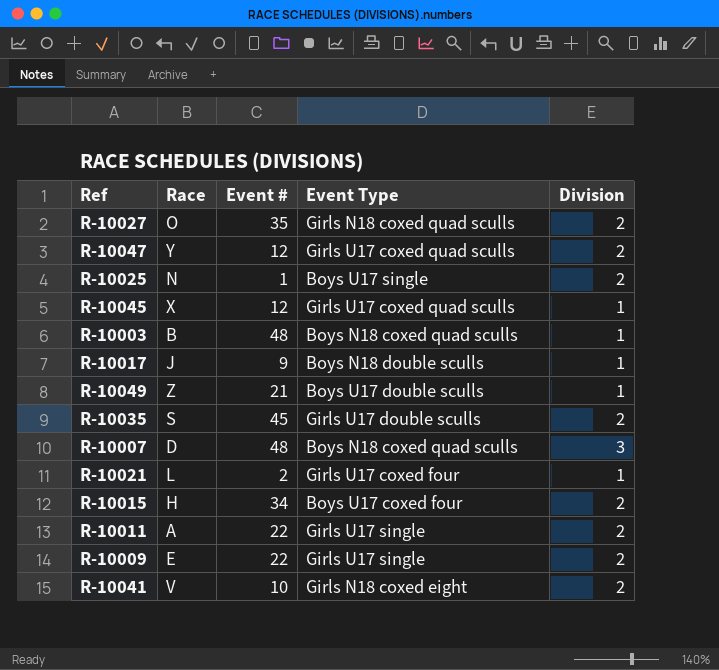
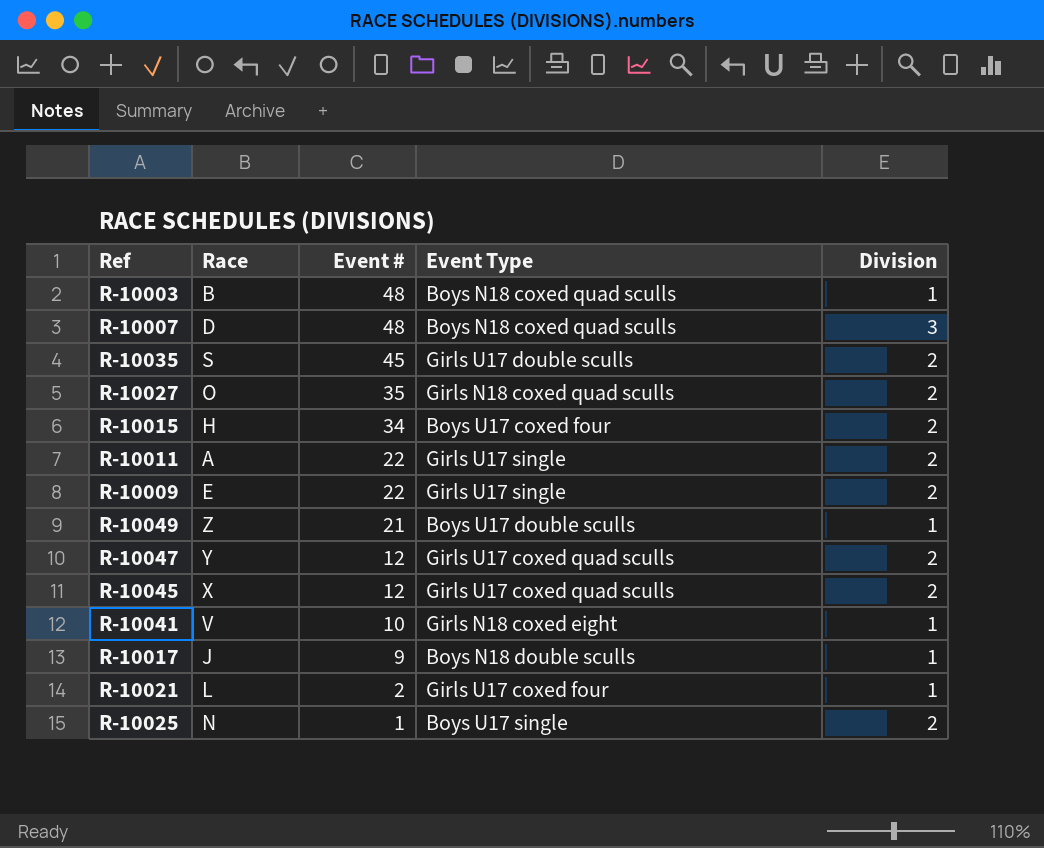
row order: none -> Event # descending
R-10045 | Division: 1 -> 2
R-10041 | Division: 2 -> 1

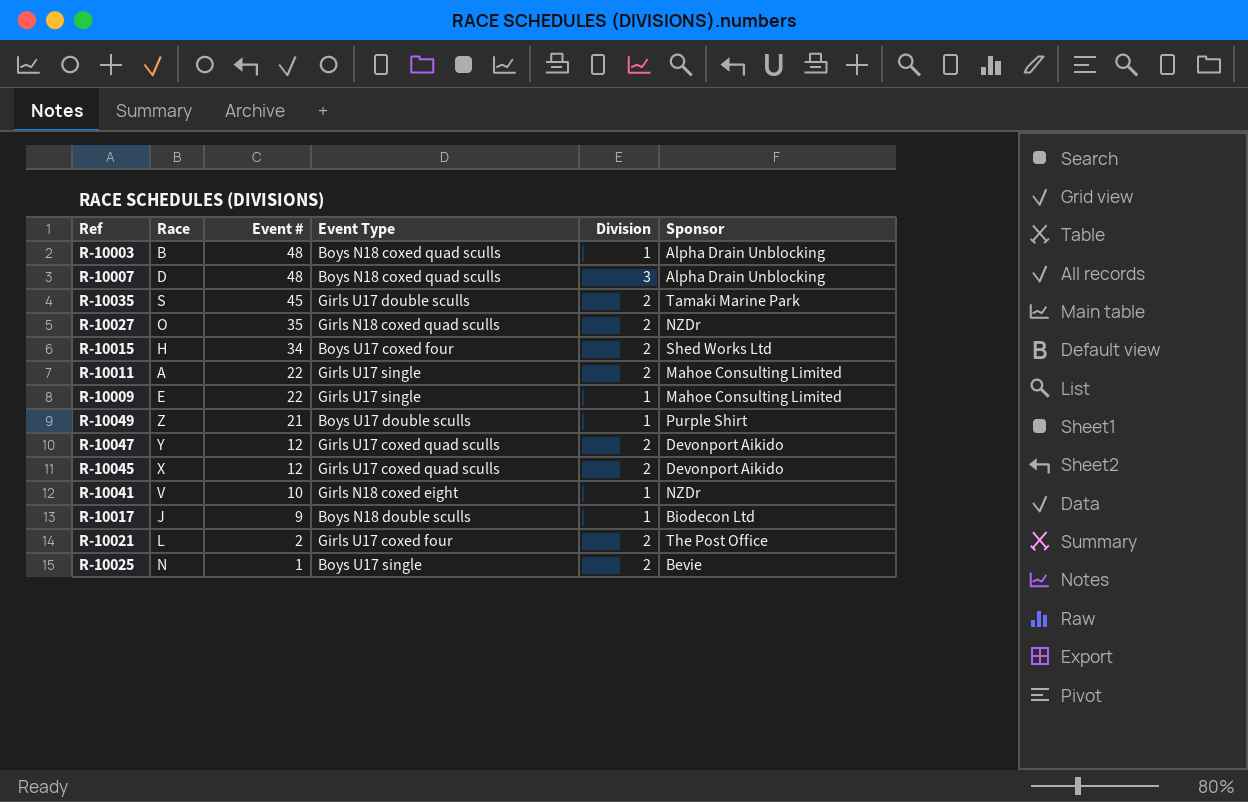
column Sponsor | position: none -> 6
R-10009 | Division: 2 -> 1
R-10021 | Division: 1 -> 2

